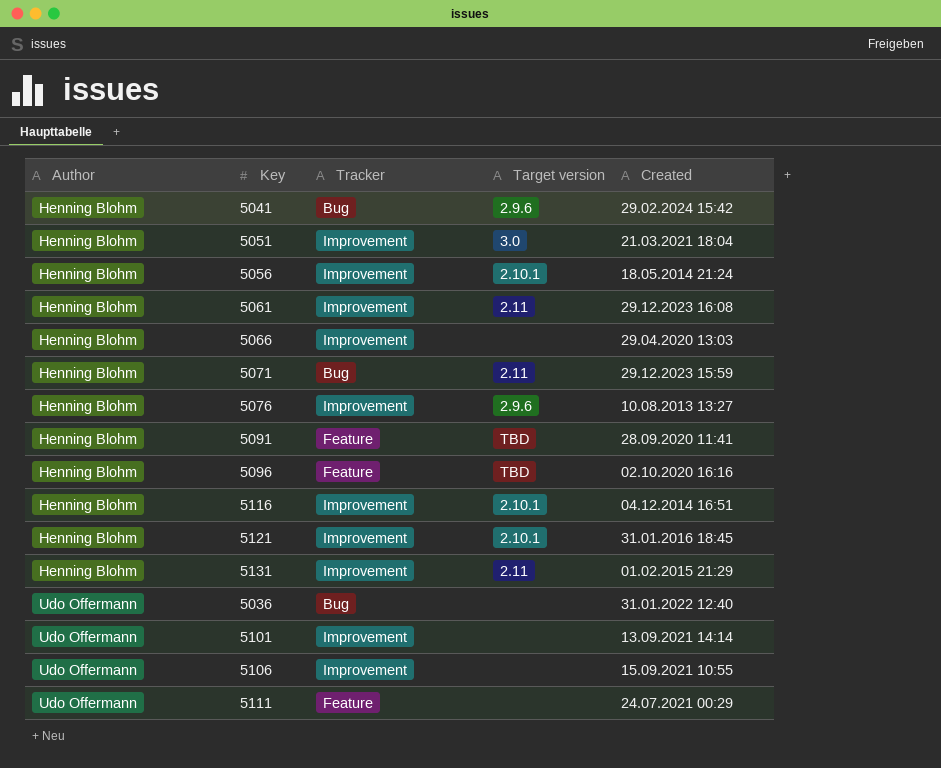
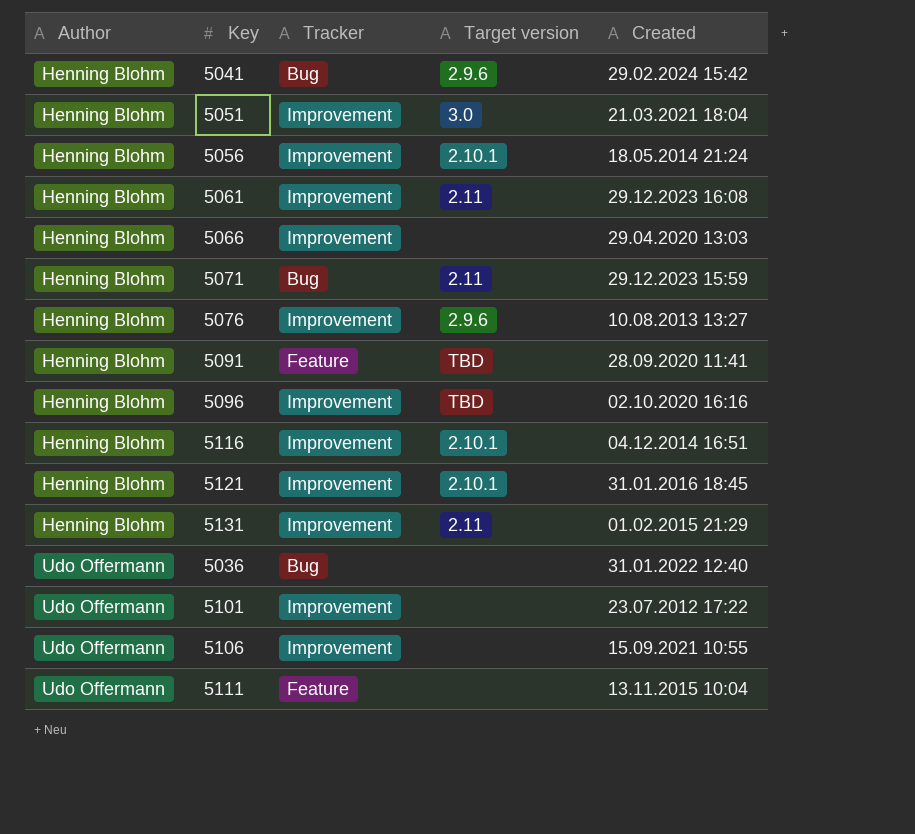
5096 | Tracker: Feature -> Improvement
5101 | Created: 13.09.2021 14:14 -> 23.07.2012 17:22
5111 | Created: 24.07.2021 00:29 -> 13.11.2015 10:04

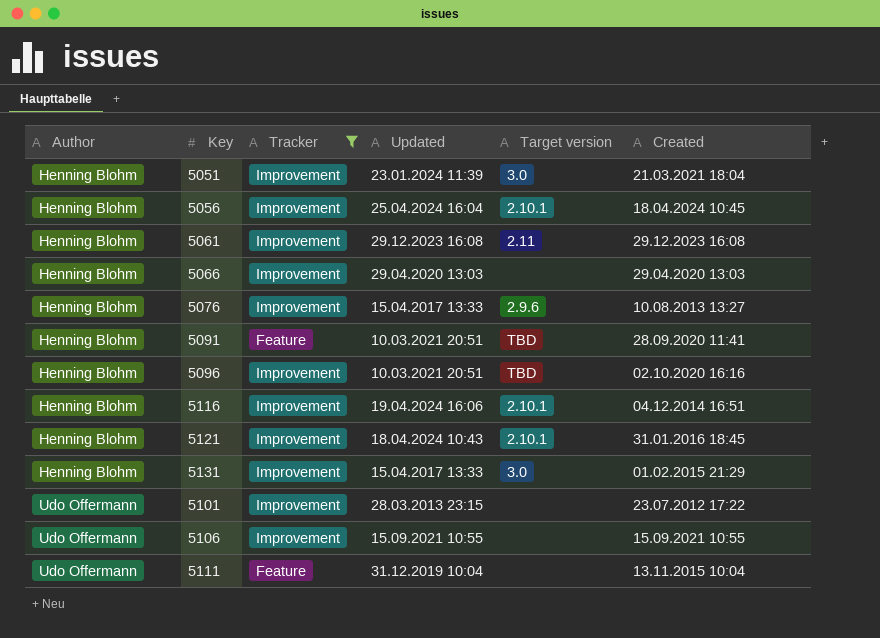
filter: none -> Tracker != Bug
column Updated | position: none -> 4
5056 | Created: 18.05.2014 21:24 -> 18.04.2024 10:45
5131 | Target version: 2.11 -> 3.0

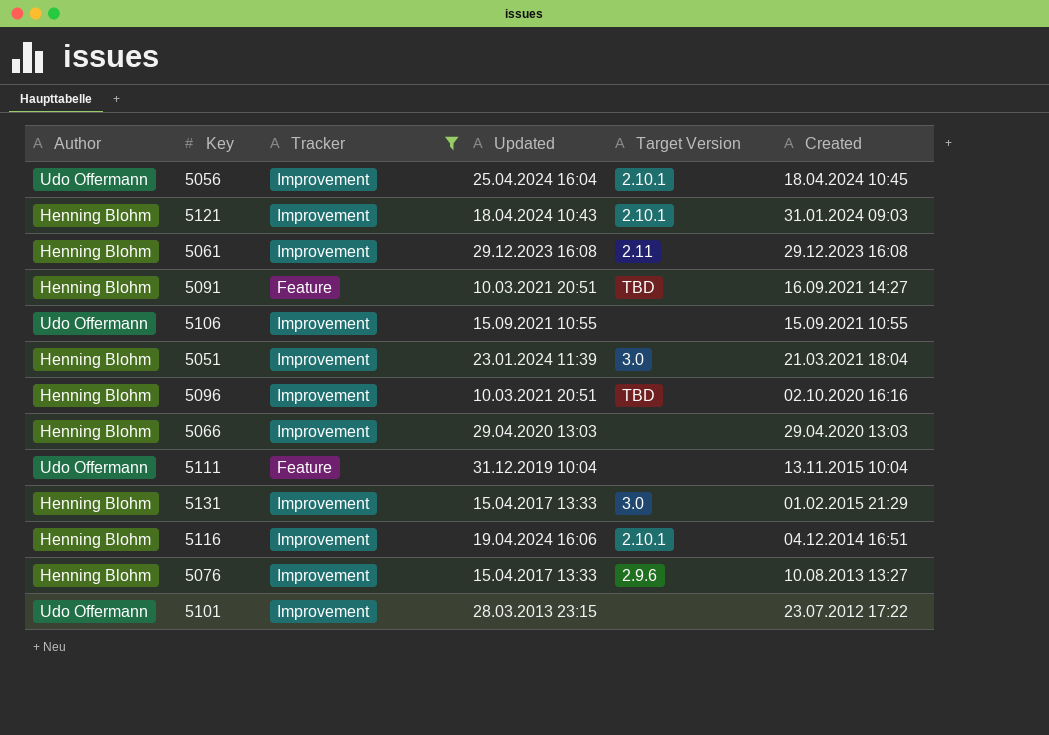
row order: Author ascending -> Created descending
column name: Target version -> Target Version
5056 | Author: Henning Blohm -> Udo Offermann
5121 | Created: 31.01.2016 18:45 -> 31.01.2024 09:03
5091 | Created: 28.09.2020 11:41 -> 16.09.2021 14:27

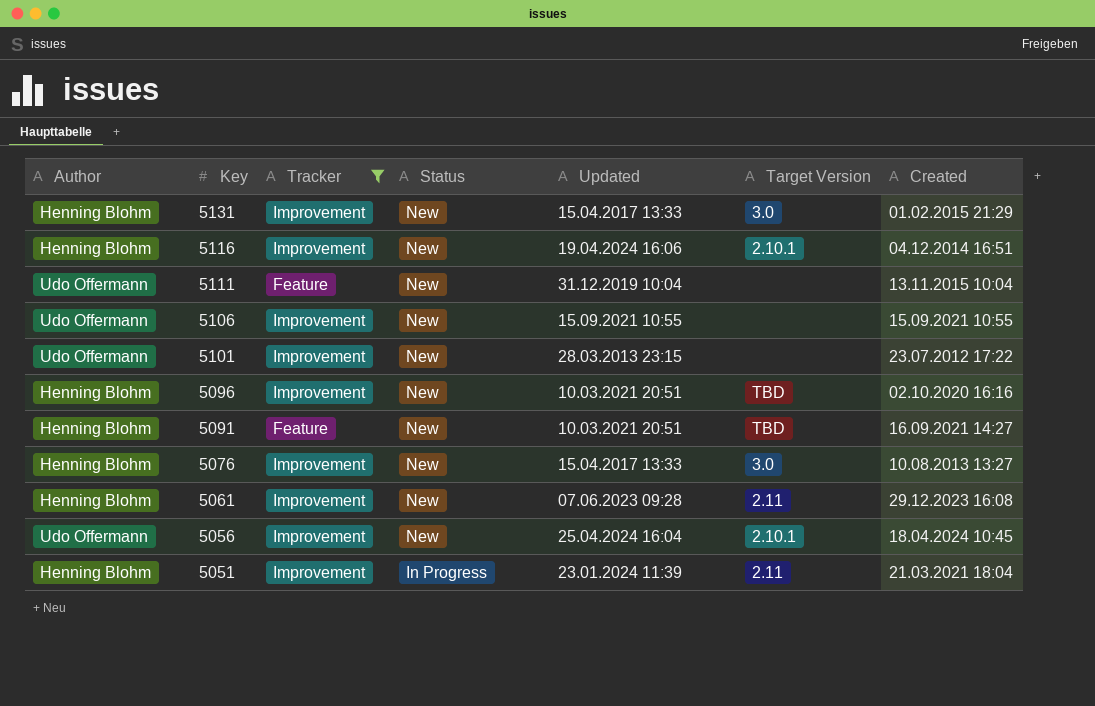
row order: Created descending -> Key descending
column Status | position: none -> 4
row 5121: Henning Blohm | Improvement | 18.04.2024 10:43 | 2.10.1 | 31.01.2024 09:03 -> none
row 5066: Henning Blohm | Improvement | 29.04.2020 13:03 | none | 29.04.2020 13:03 -> none
5076 | Target Version: 2.9.6 -> 3.0
5061 | Updated: 29.12.2023 16:08 -> 07.06.2023 09:28
5051 | Target Version: 3.0 -> 2.11

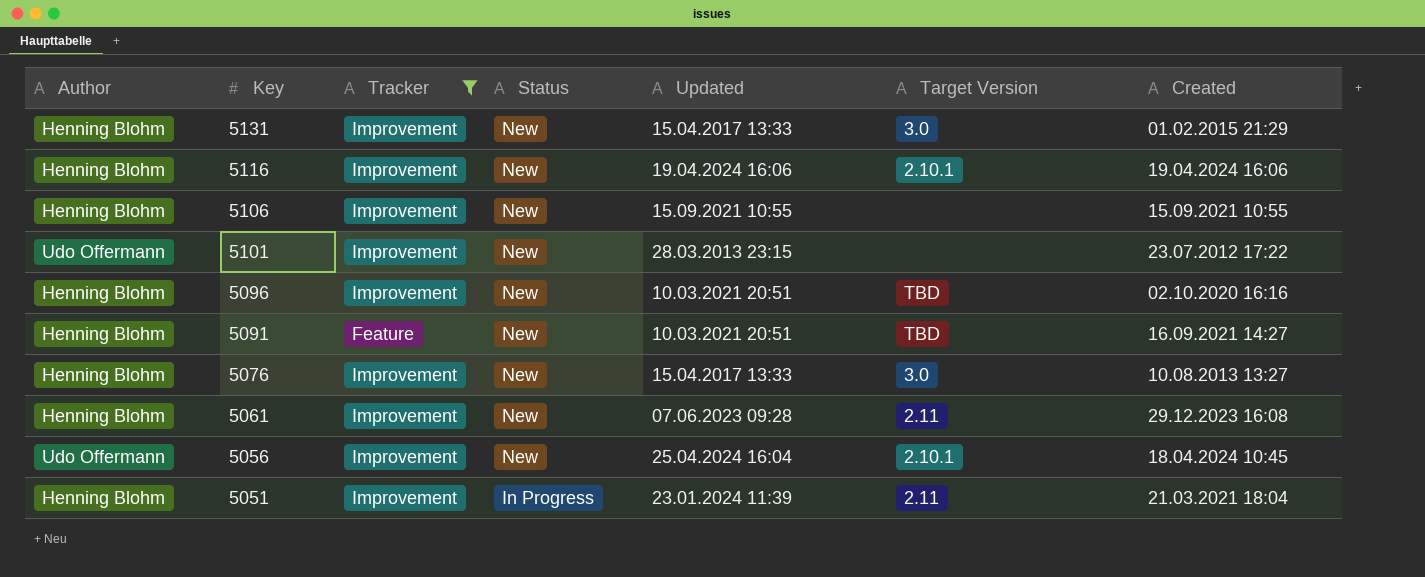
row 5111: Udo Offermann | Feature | New | 31.12.2019 10:04 | none | 13.11.2015 10:04 -> none
5116 | Created: 04.12.2014 16:51 -> 19.04.2024 16:06
5106 | Author: Udo Offermann -> Henning Blohm

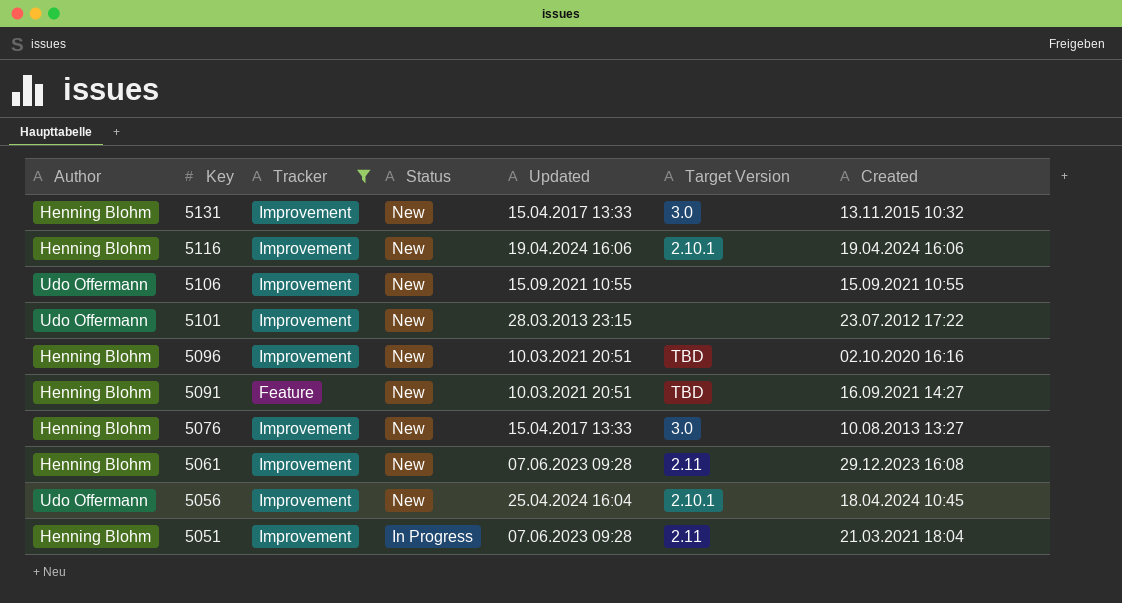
5131 | Created: 01.02.2015 21:29 -> 13.11.2015 10:32
5106 | Author: Henning Blohm -> Udo Offermann
5051 | Updated: 23.01.2024 11:39 -> 07.06.2023 09:28

